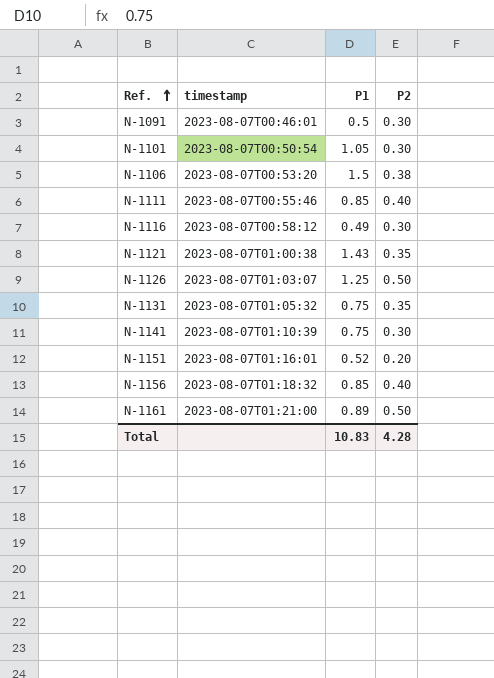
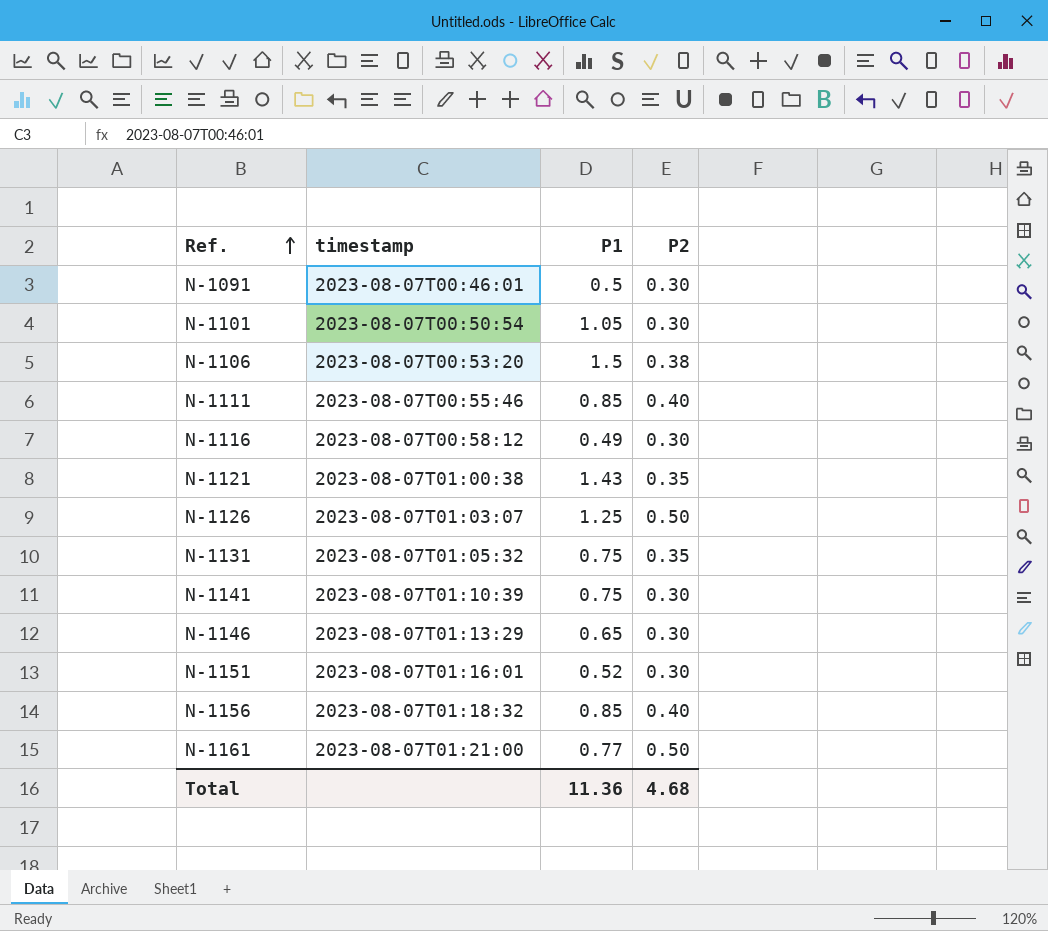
row N-1146: none -> 2023-08-07T01:13:29 | 0.65 | 0.30
N-1151 | P2: 0.20 -> 0.30
N-1161 | P1: 0.89 -> 0.77
Total | P1: 10.83 -> 11.36
Total | P2: 4.28 -> 4.68

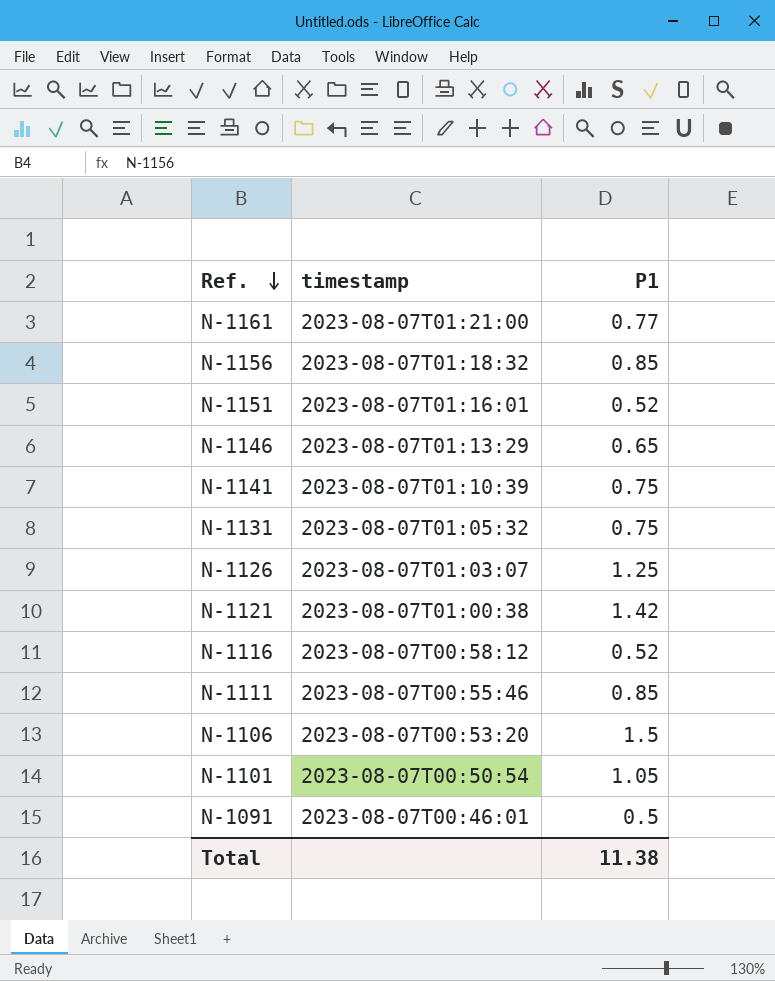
row order: Ref. ascending -> Ref. descending
column P2 | position: 4 -> none
N-1121 | P1: 1.43 -> 1.42
N-1116 | P1: 0.49 -> 0.52
Total | P1: 11.36 -> 11.38

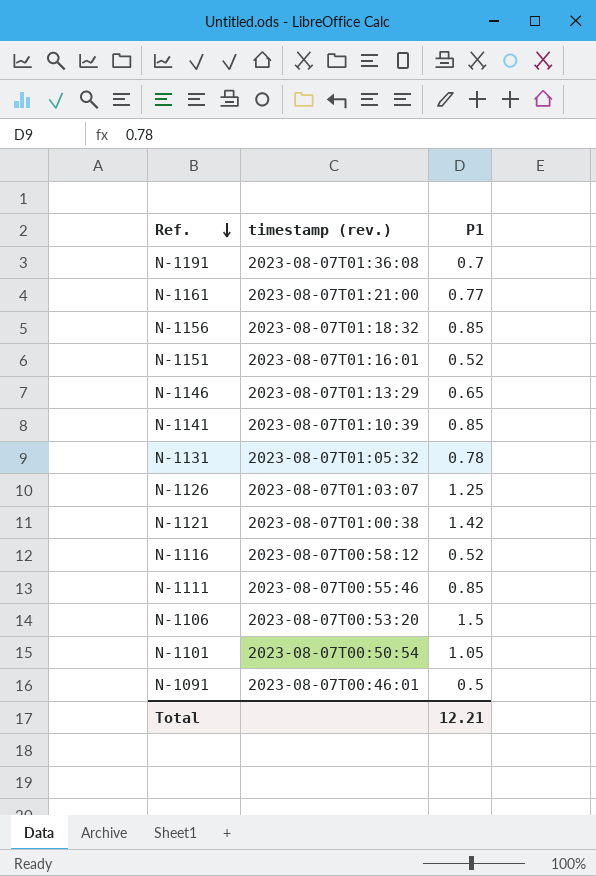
column name: timestamp -> timestamp (rev.)
row N-1191: none -> 2023-08-07T01:36:08 | 0.7
N-1141 | P1: 0.75 -> 0.85
N-1131 | P1: 0.75 -> 0.78
Total | P1: 11.38 -> 12.21

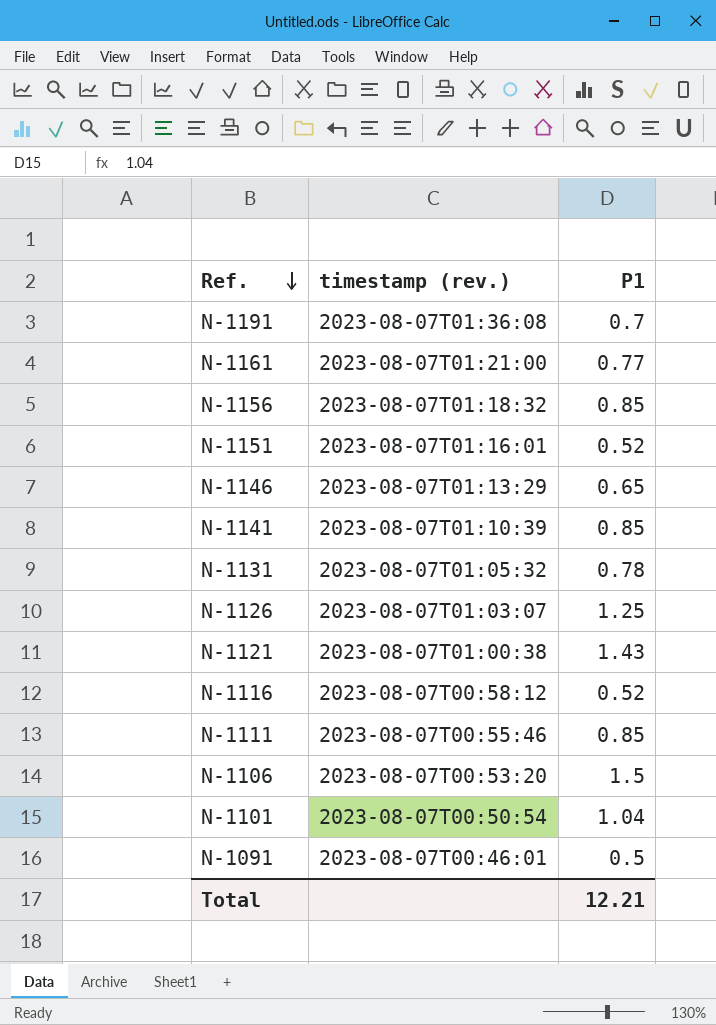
N-1121 | P1: 1.42 -> 1.43
N-1101 | P1: 1.05 -> 1.04

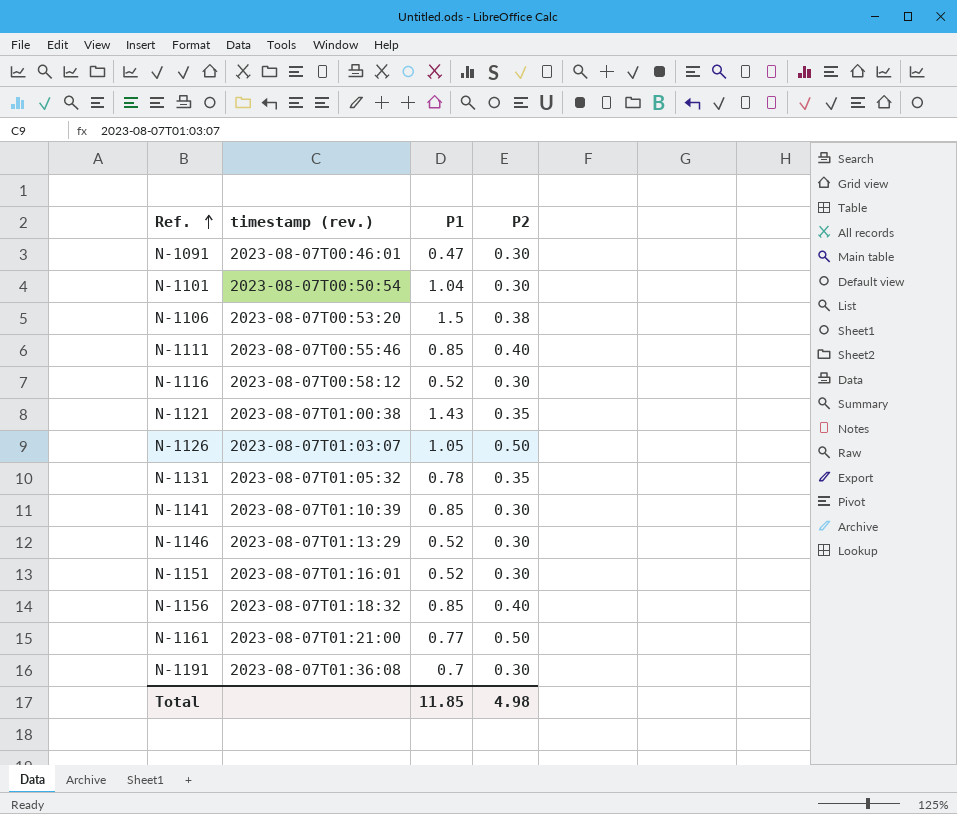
row order: Ref. descending -> Ref. ascending
column P2 | position: none -> 4
N-1091 | P1: 0.5 -> 0.47
N-1126 | P1: 1.25 -> 1.05
N-1146 | P1: 0.65 -> 0.52
Total | P1: 12.21 -> 11.85

